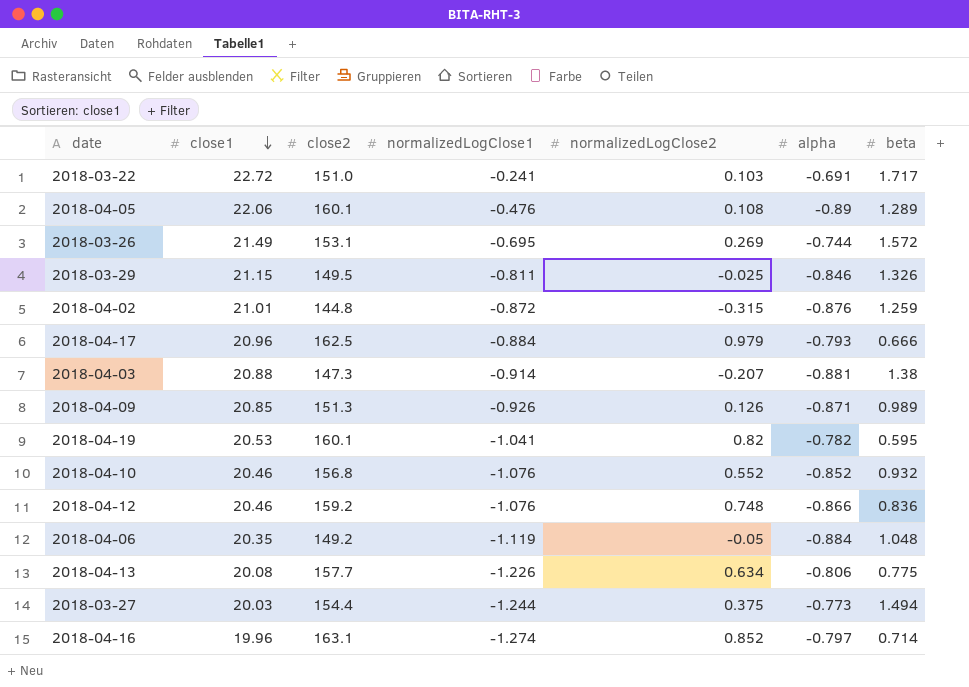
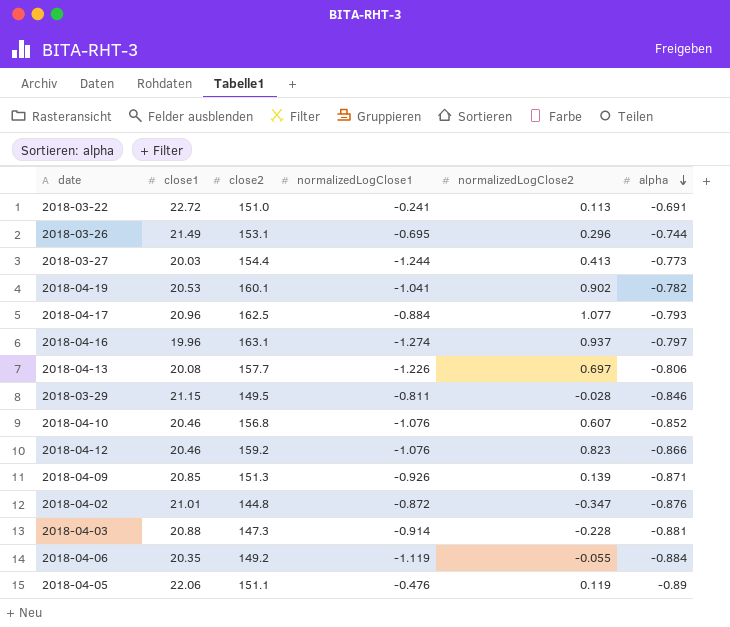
row order: close1 descending -> alpha descending
column beta | position: 7 -> none
2018-03-22 | normalizedLogClose2: 0.103 -> 0.113
2018-03-26 | normalizedLogClose2: 0.269 -> 0.296
2018-03-27 | normalizedLogClose2: 0.375 -> 0.413
2018-04-19 | normalizedLogClose2: 0.82 -> 0.902
2018-04-17 | normalizedLogClose2: 0.979 -> 1.077
2018-04-16 | normalizedLogClose2: 0.852 -> 0.937
2018-04-13 | normalizedLogClose2: 0.634 -> 0.697
2018-03-29 | normalizedLogClose2: -0.025 -> -0.028
2018-04-10 | normalizedLogClose2: 0.552 -> 0.607
2018-04-12 | normalizedLogClose2: 0.748 -> 0.823
2018-04-09 | normalizedLogClose2: 0.126 -> 0.139
2018-04-02 | normalizedLogClose2: -0.315 -> -0.347
2018-04-03 | normalizedLogClose2: -0.207 -> -0.228
2018-04-06 | normalizedLogClose2: -0.05 -> -0.055
2018-04-05 | close2: 160.1 -> 151.1
2018-04-05 | normalizedLogClose2: 0.108 -> 0.119

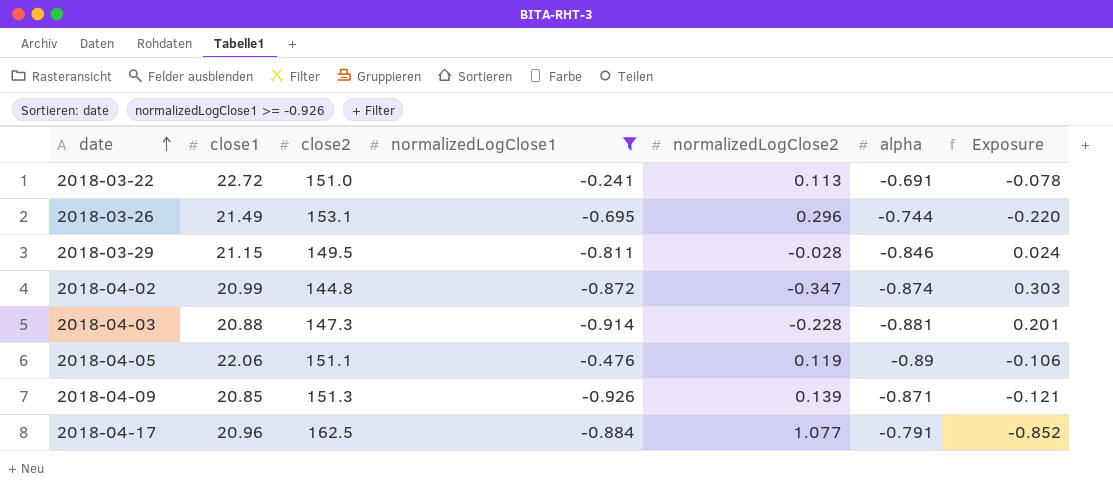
filter: none -> normalizedLogClose1 >= -0.926
row order: alpha descending -> date ascending
column Exposure | formula: none -> [normalizedLogClose2] * [alpha]
2018-04-02 | close1: 21.01 -> 20.99
2018-04-02 | alpha: -0.876 -> -0.874
2018-04-17 | alpha: -0.793 -> -0.791

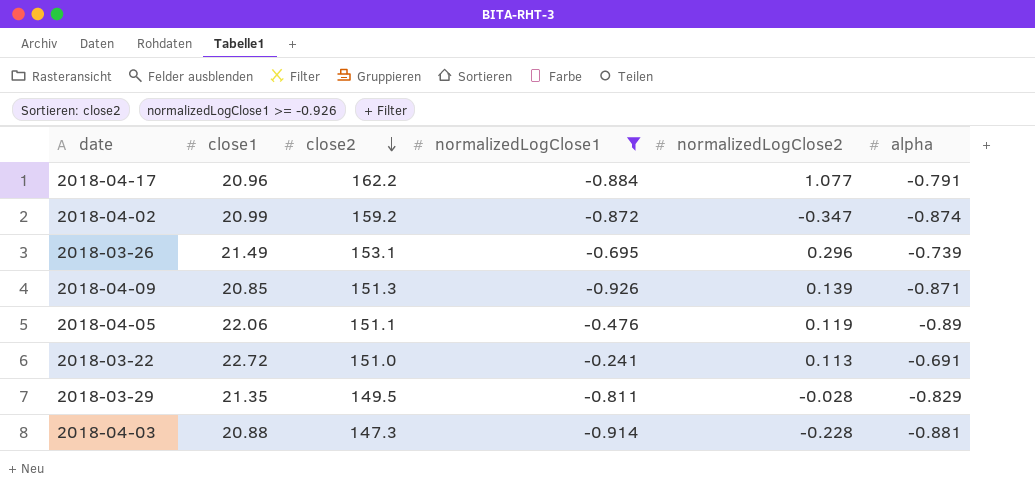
row order: date ascending -> close2 descending
column Exposure | formula: [normalizedLogClose2] * [alpha] -> none
2018-04-17 | close2: 162.5 -> 162.2
2018-04-02 | close2: 144.8 -> 159.2
2018-03-26 | alpha: -0.744 -> -0.739
2018-03-29 | close1: 21.15 -> 21.35
2018-03-29 | alpha: -0.846 -> -0.829

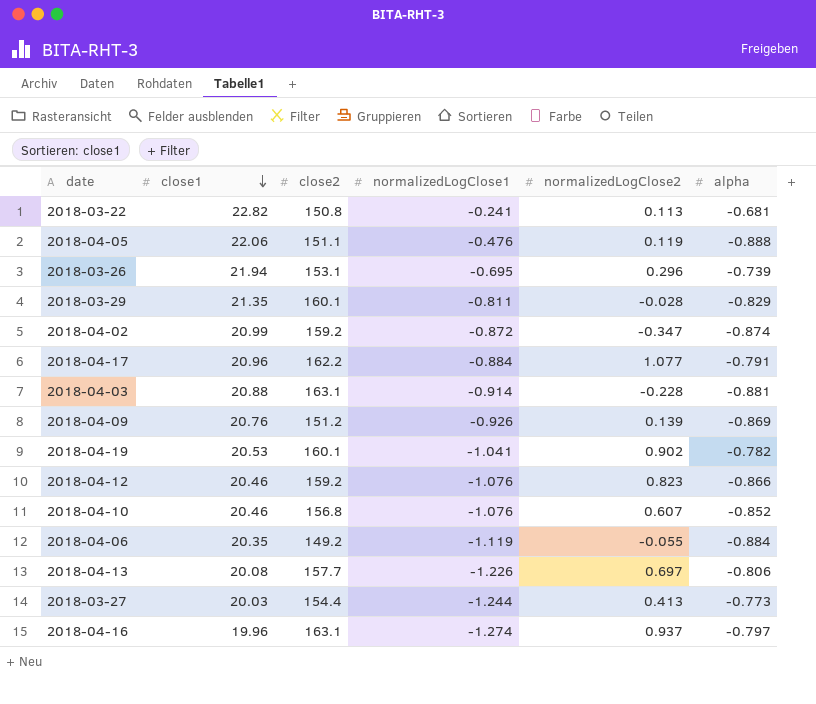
filter: normalizedLogClose1 >= -0.926 -> none
row order: close2 descending -> close1 descending
2018-03-22 | close1: 22.72 -> 22.82
2018-03-22 | close2: 151.0 -> 150.8
2018-03-22 | alpha: -0.691 -> -0.681
2018-04-05 | alpha: -0.89 -> -0.888
2018-03-26 | close1: 21.49 -> 21.94
2018-03-29 | close2: 149.5 -> 160.1
2018-04-03 | close2: 147.3 -> 163.1
2018-04-09 | close1: 20.85 -> 20.76
2018-04-09 | close2: 151.3 -> 151.2
2018-04-09 | alpha: -0.871 -> -0.869

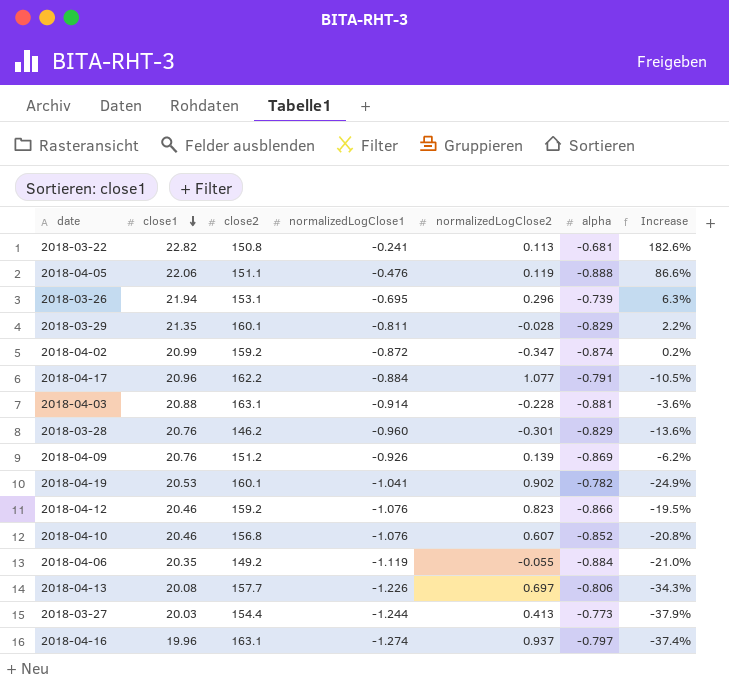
column Increase | formula: none -> ([alpha] - [normalizedLogClose1]) / [normalizedLogClose1]
row 2018-03-28: none -> 20.76 | 146.2 | -0.960 | -0.301 | -0.829 | -13.6%

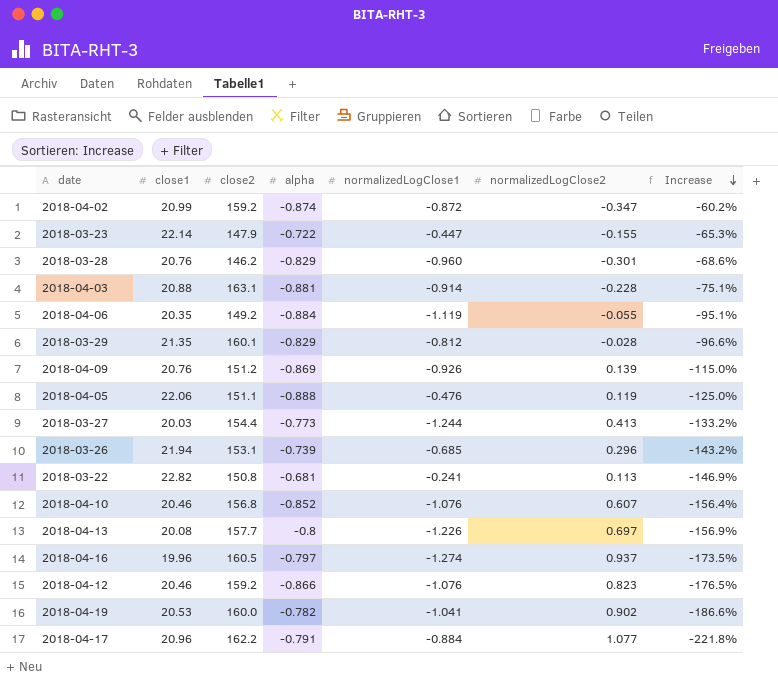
row order: close1 descending -> Increase descending
column alpha | position: 6 -> 4
column Increase | formula: ([alpha] - [normalizedLogClose1]) / [normalizedLogClose1] -> ([normalizedLogClose2] - [normalizedLogClose1]) / [normalizedLogClose1]
row 2018-03-23: none -> 22.14 | 147.9 | -0.722 | -0.447 | -0.155 | -65.3%
2018-03-29 | normalizedLogClose1: -0.811 -> -0.812
2018-03-26 | normalizedLogClose1: -0.695 -> -0.685
2018-04-13 | alpha: -0.806 -> -0.8
2018-04-16 | close2: 163.1 -> 160.5
2018-04-19 | close2: 160.1 -> 160.0

